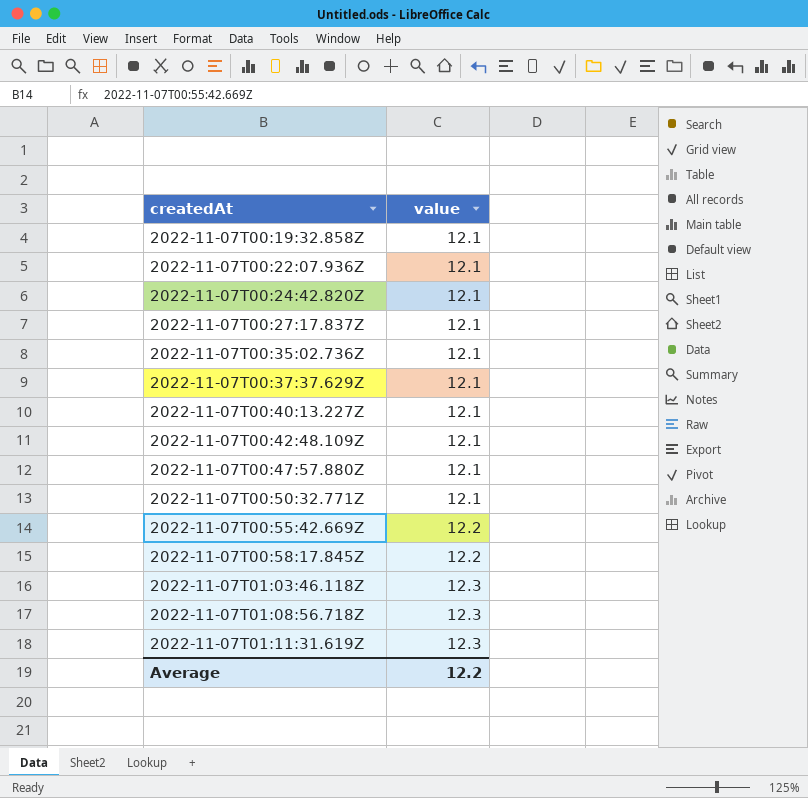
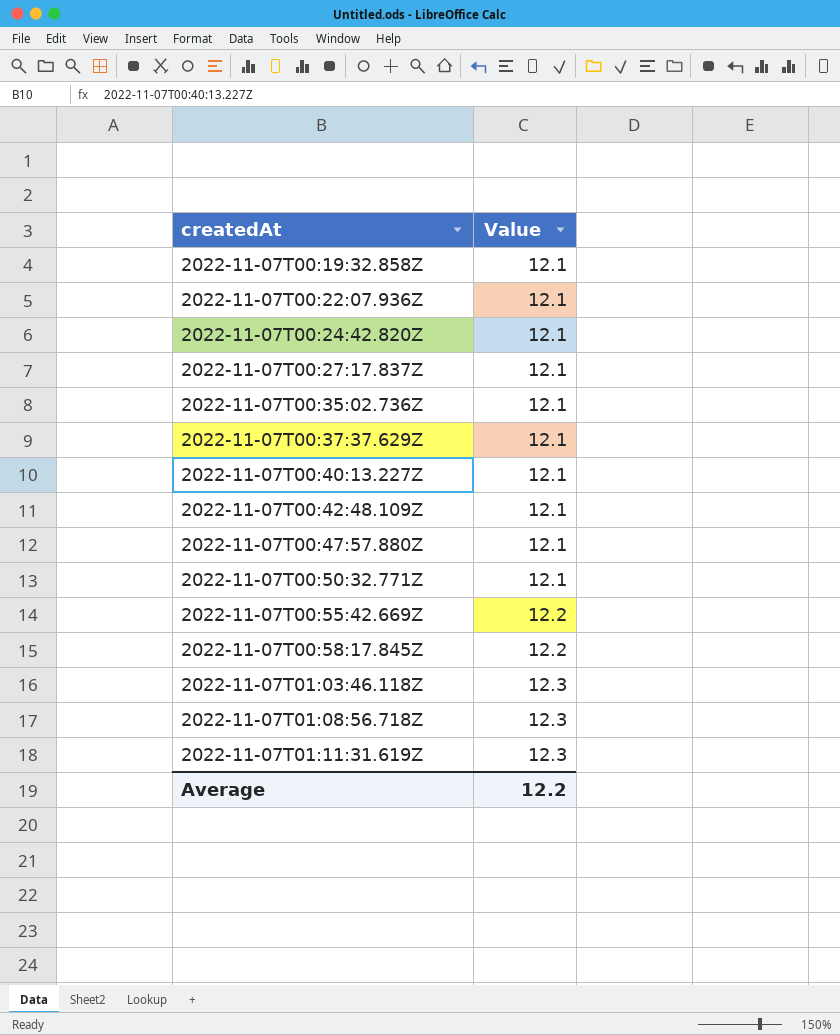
column name: value -> Value

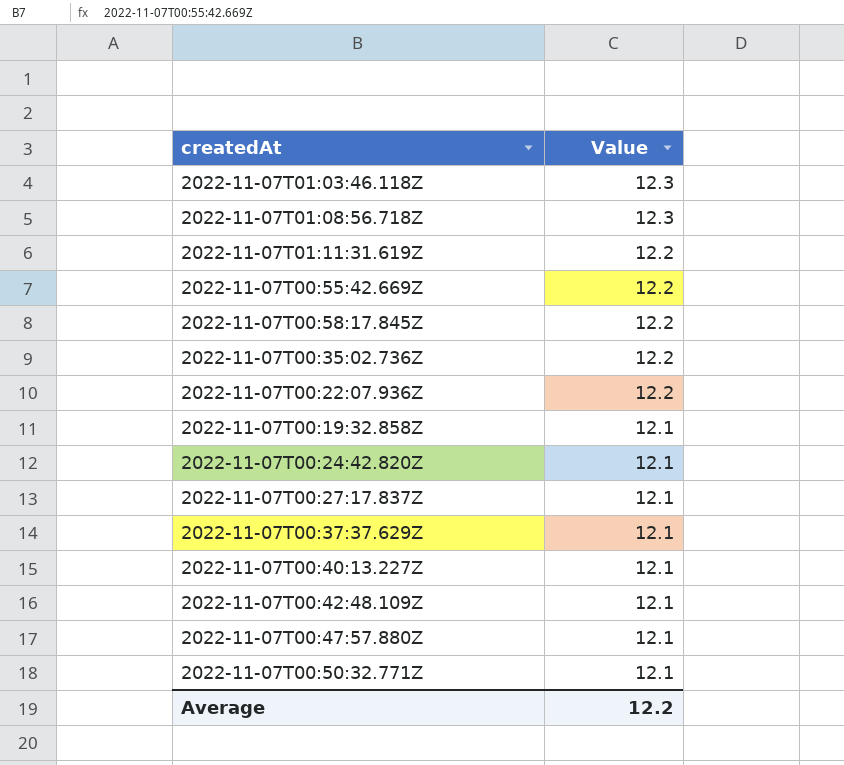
row order: createdAt ascending -> Value descending
2022-11-07T01:11:31.619Z | Value: 12.3 -> 12.2
2022-11-07T00:35:02.736Z | Value: 12.1 -> 12.2
2022-11-07T00:22:07.936Z | Value: 12.1 -> 12.2

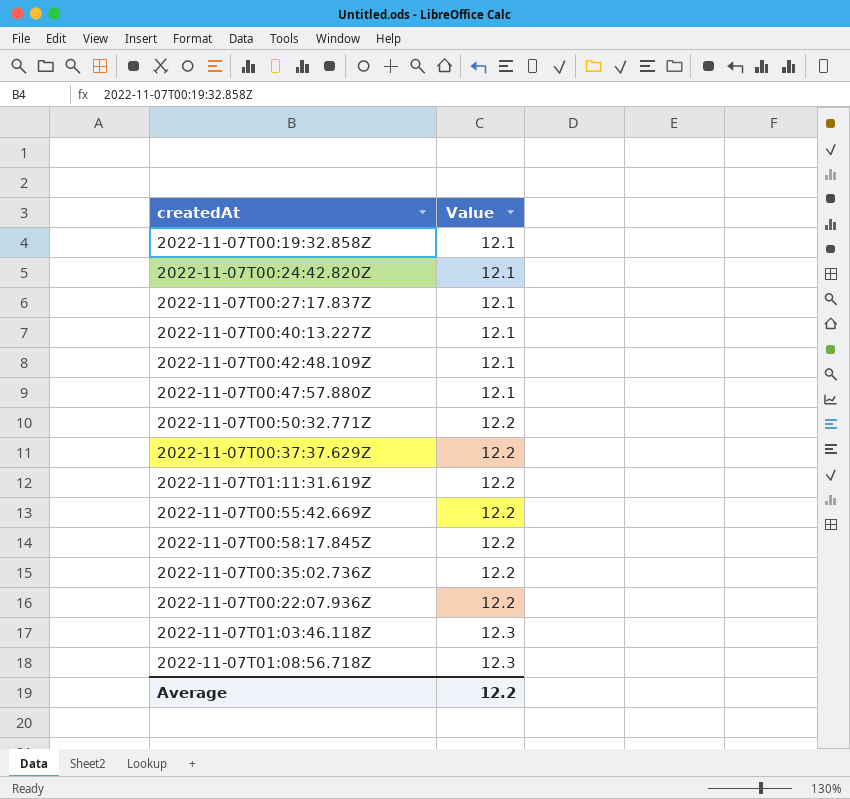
row order: Value descending -> Value ascending
2022-11-07T00:50:32.771Z | Value: 12.1 -> 12.2
2022-11-07T00:37:37.629Z | Value: 12.1 -> 12.2

